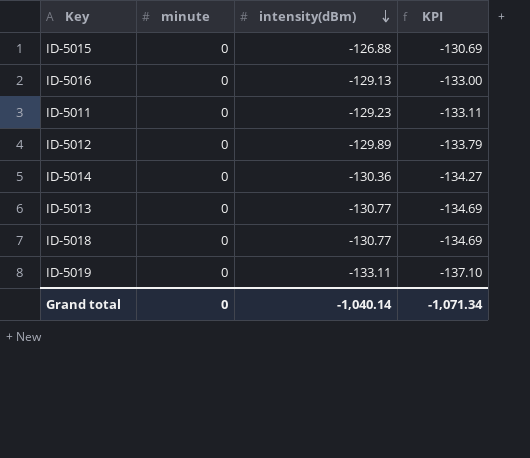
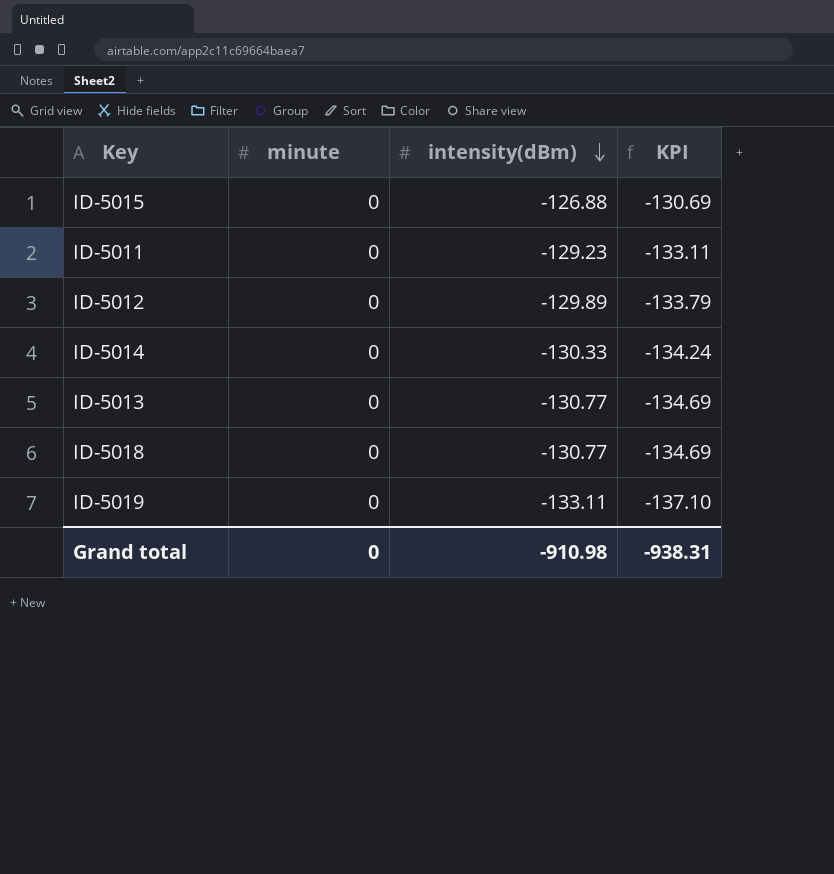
row ID-5016: 0 | -129.13 | -133.00 -> none
ID-5014 | intensity(dBm): -130.36 -> -130.33
ID-5014 | KPI: -134.27 -> -134.24
Grand total | intensity(dBm): -1,040.14 -> -910.98
Grand total | KPI: -1,071.34 -> -938.31

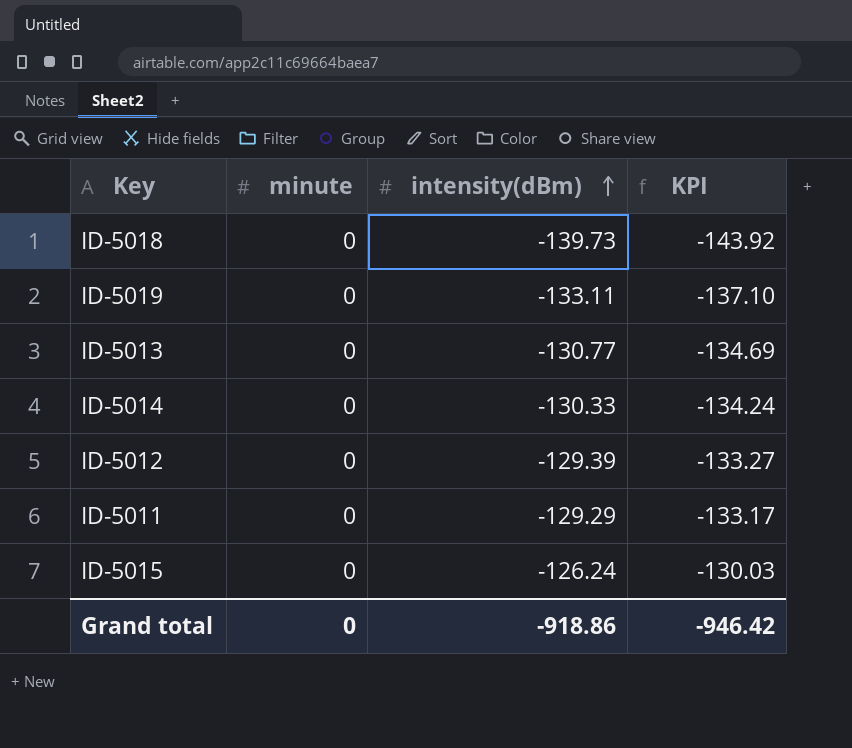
row order: intensity(dBm) descending -> intensity(dBm) ascending
ID-5018 | intensity(dBm): -130.77 -> -139.73
ID-5018 | KPI: -134.69 -> -143.92
ID-5012 | intensity(dBm): -129.89 -> -129.39
ID-5012 | KPI: -133.79 -> -133.27
ID-5011 | intensity(dBm): -129.23 -> -129.29
ID-5011 | KPI: -133.11 -> -133.17
ID-5015 | intensity(dBm): -126.88 -> -126.24
ID-5015 | KPI: -130.69 -> -130.03
Grand total | intensity(dBm): -910.98 -> -918.86
Grand total | KPI: -938.31 -> -946.42

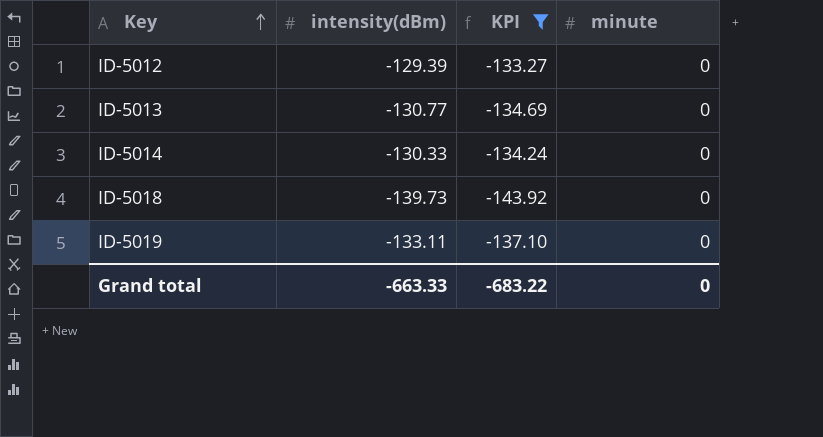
filter: none -> KPI <= -133.27
row order: intensity(dBm) ascending -> Key ascending
column minute | position: 2 -> 4
Grand total | intensity(dBm): -918.86 -> -663.33
Grand total | KPI: -946.42 -> -683.22

